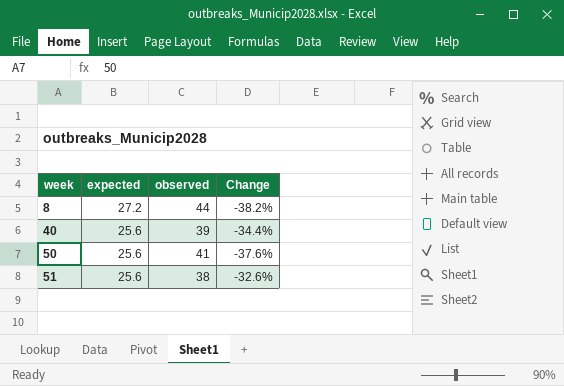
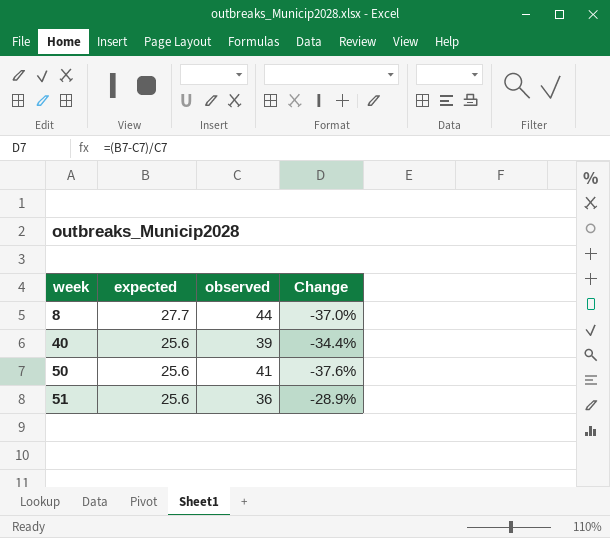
8 | expected: 27.2 -> 27.7
8 | Change: -38.2% -> -37.0%
51 | observed: 38 -> 36
51 | Change: -32.6% -> -28.9%

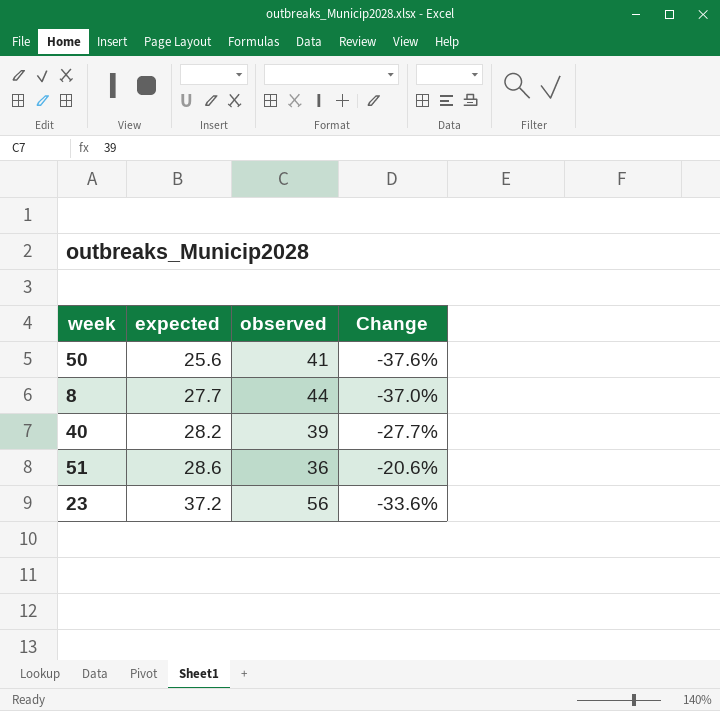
row order: week ascending -> expected ascending
40 | expected: 25.6 -> 28.2
40 | Change: -34.4% -> -27.7%
51 | expected: 25.6 -> 28.6
51 | Change: -28.9% -> -20.6%
row 23: none -> 37.2 | 56 | -33.6%

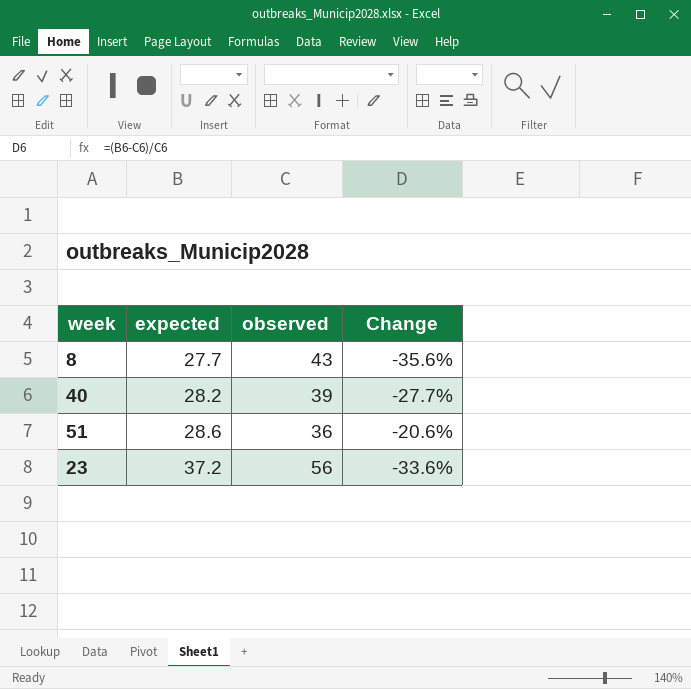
row 50: 25.6 | 41 | -37.6% -> none
8 | observed: 44 -> 43
8 | Change: -37.0% -> -35.6%

